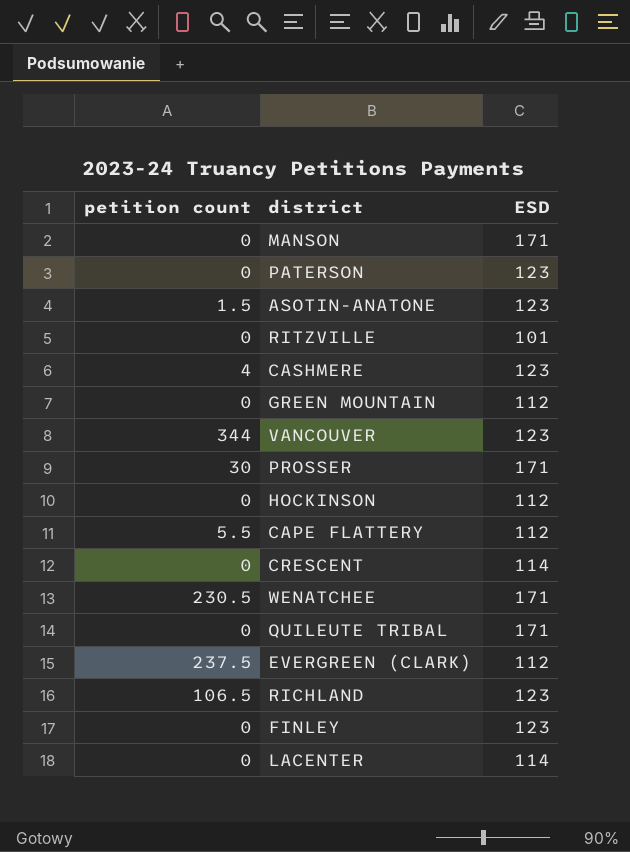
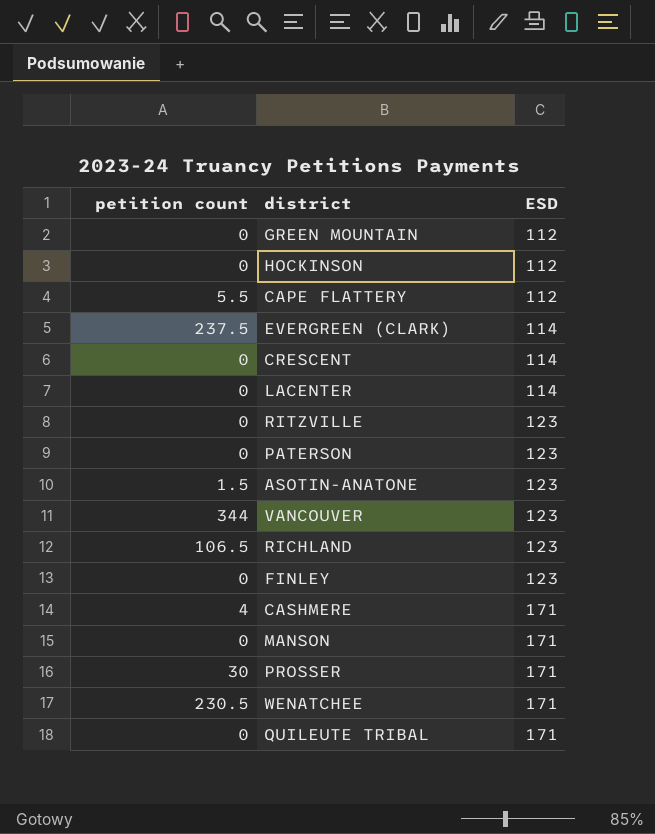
row order: none -> ESD ascending
EVERGREEN (CLARK) | ESD: 112 -> 114
RITZVILLE | ESD: 101 -> 123
CASHMERE | ESD: 123 -> 171

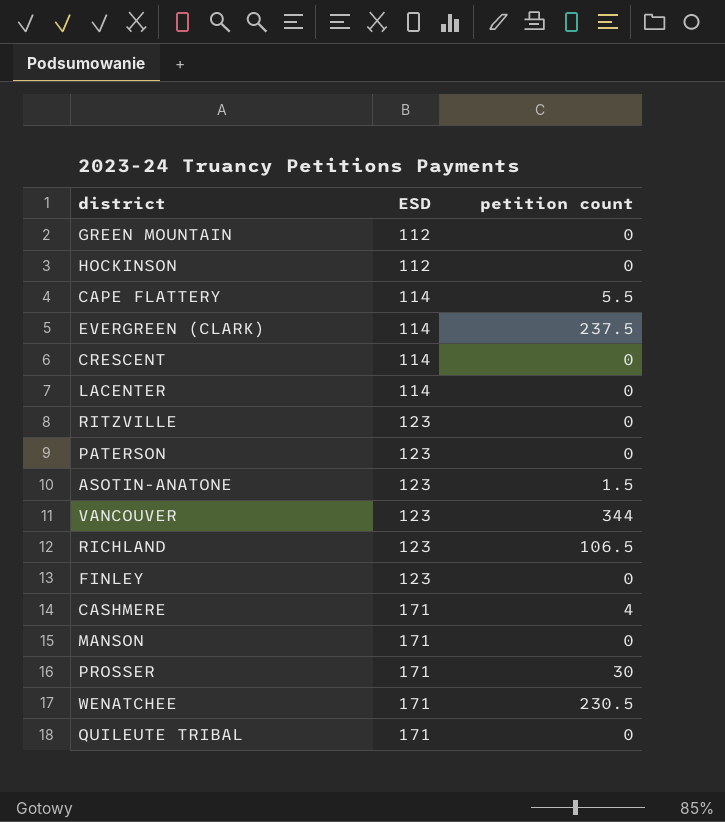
column petition count | position: 1 -> 3
CAPE FLATTERY | ESD: 112 -> 114

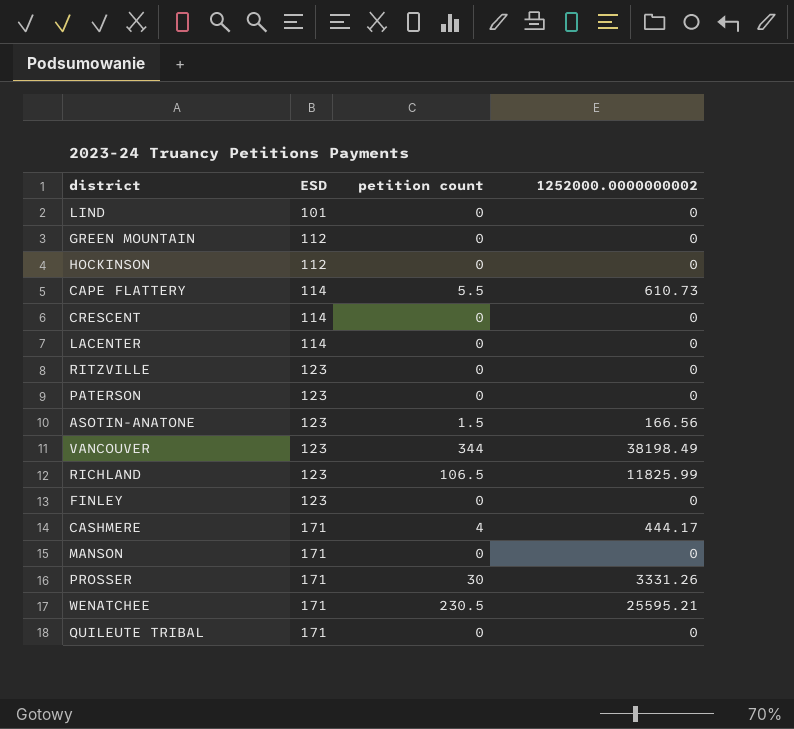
column 1252000.0000000002 | position: none -> 4
row EVERGREEN (CLARK): 114 | 237.5 -> none
row LIND: none -> 101 | 0 | 0

